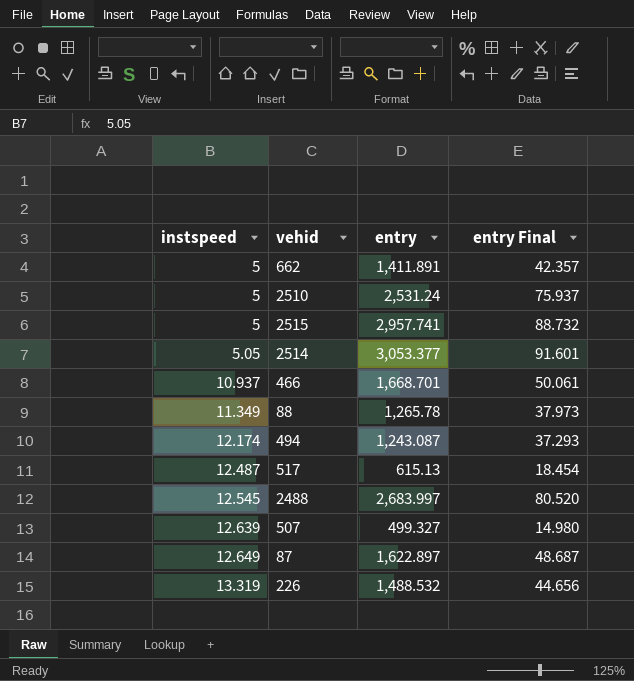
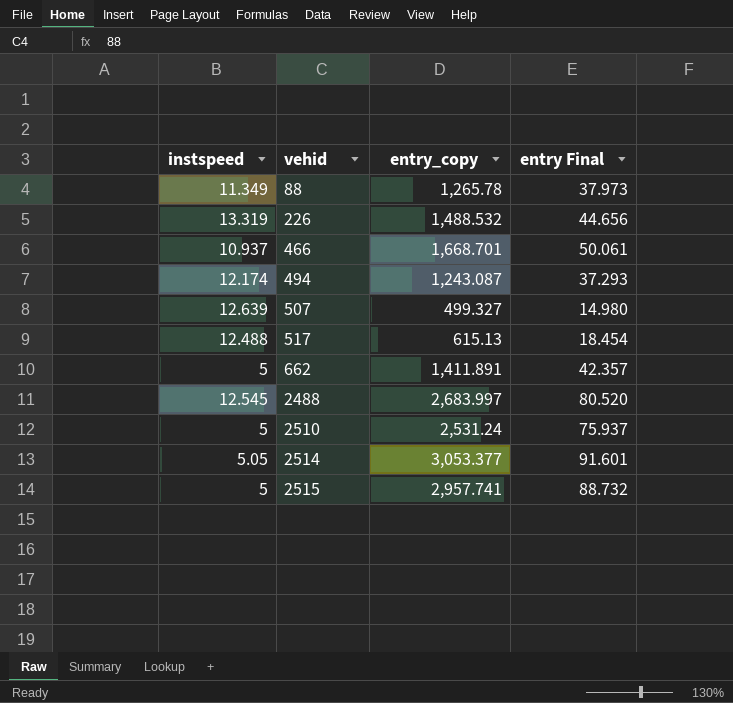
row order: instspeed ascending -> vehid ascending
column name: entry -> entry_copy
row 87: 12.649 | 1,622.897 | 48.687 -> none
517 | instspeed: 12.487 -> 12.488

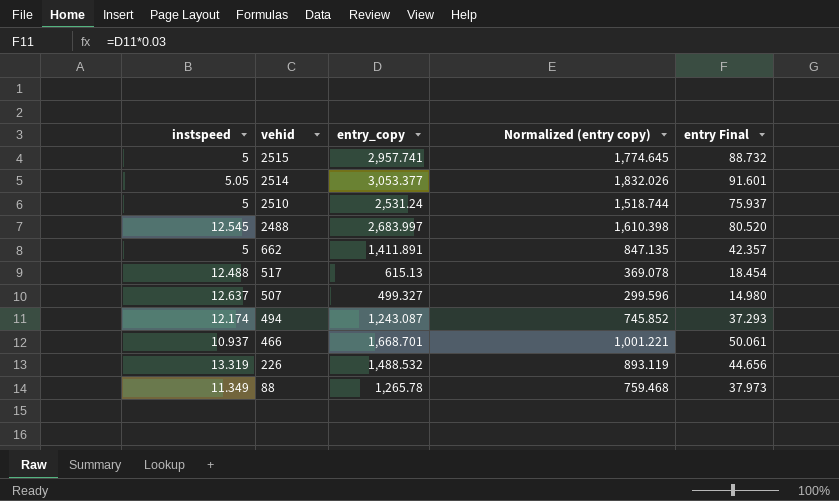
row order: vehid ascending -> vehid descending
column Normalized (entry copy) | formula: none -> [entry_copy] * 0.6
507 | instspeed: 12.639 -> 12.637

